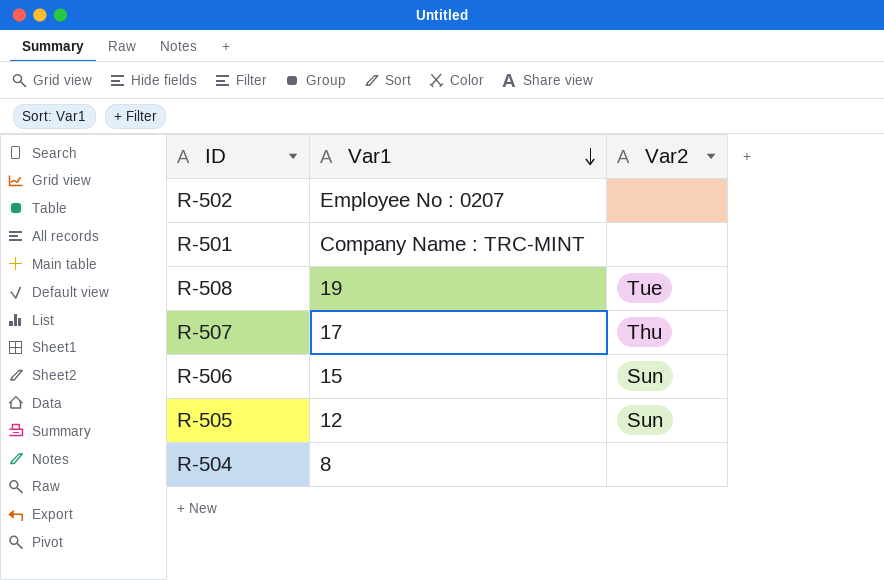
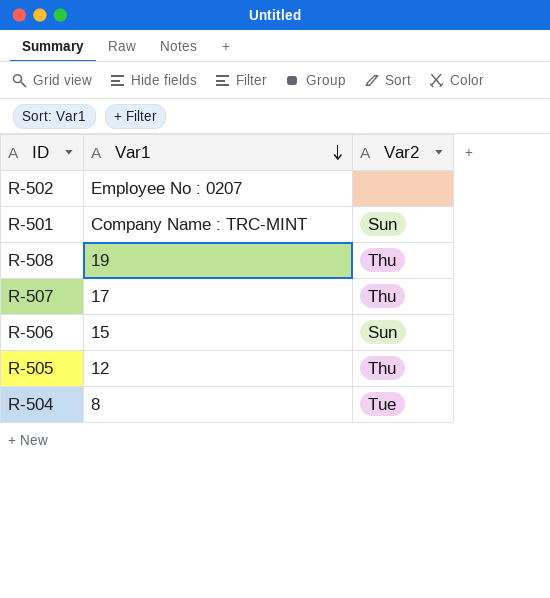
R-501 | Var2: none -> Sun
R-508 | Var2: Tue -> Thu
R-505 | Var2: Sun -> Thu
R-504 | Var2: none -> Tue

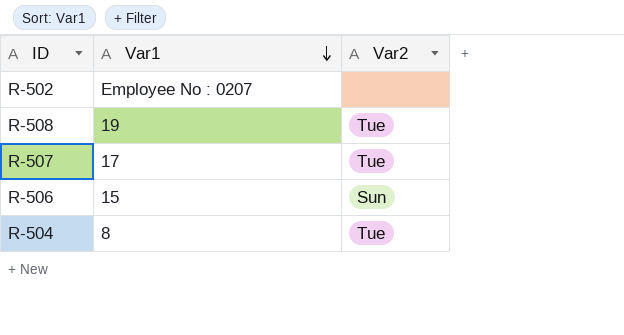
row R-501: Company Name : TRC-MINT | Sun -> none
row R-505: 12 | Thu -> none
R-508 | Var2: Thu -> Tue
R-507 | Var2: Thu -> Tue

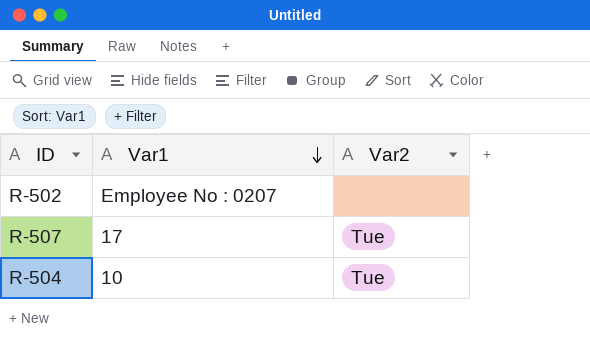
row R-508: 19 | Tue -> none
row R-506: 15 | Sun -> none
R-504 | Var1: 8 -> 10

